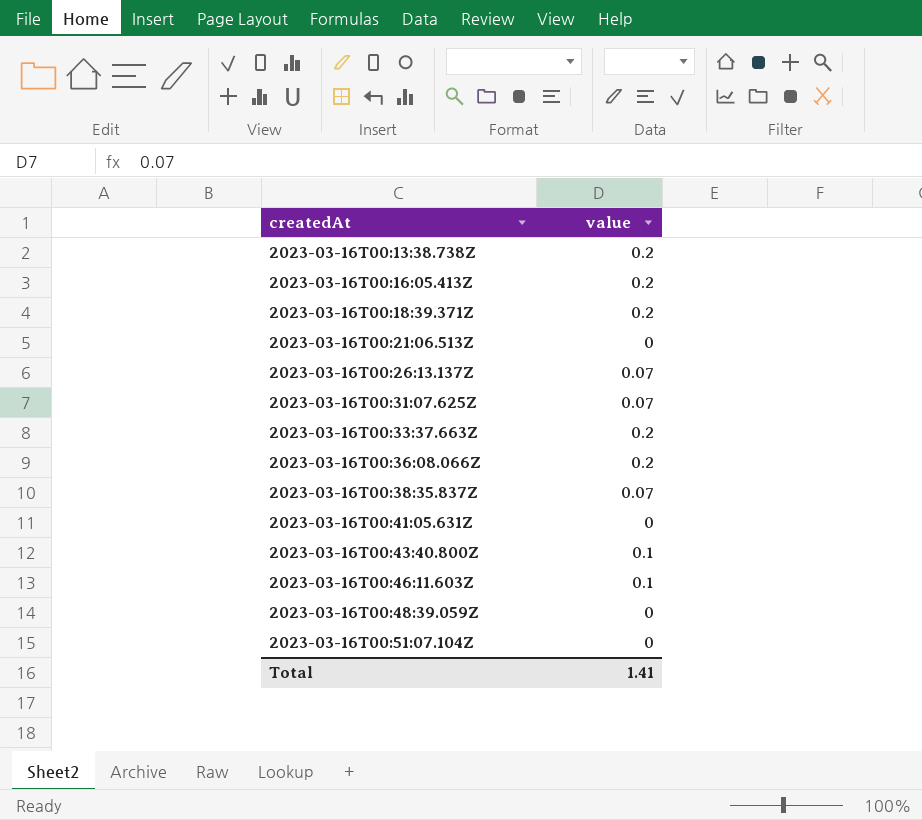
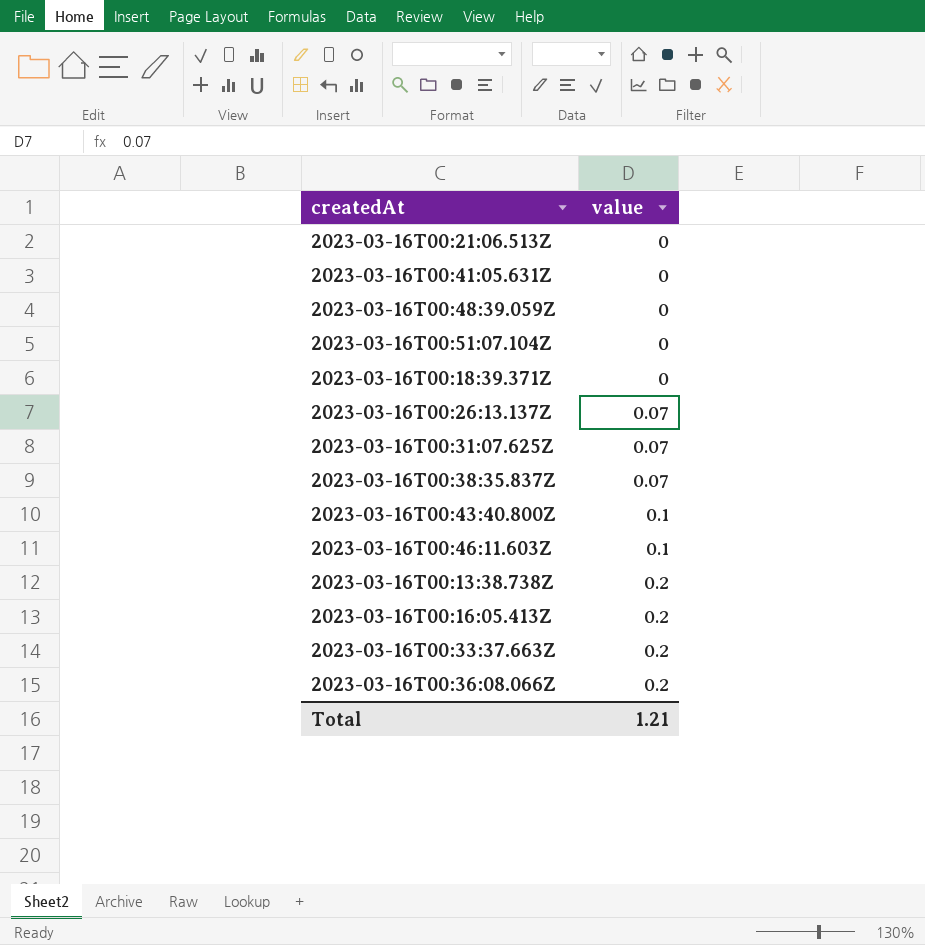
row order: createdAt ascending -> value ascending
2023-03-16T00:18:39.371Z | value: 0.2 -> 0
Total | value: 1.41 -> 1.21

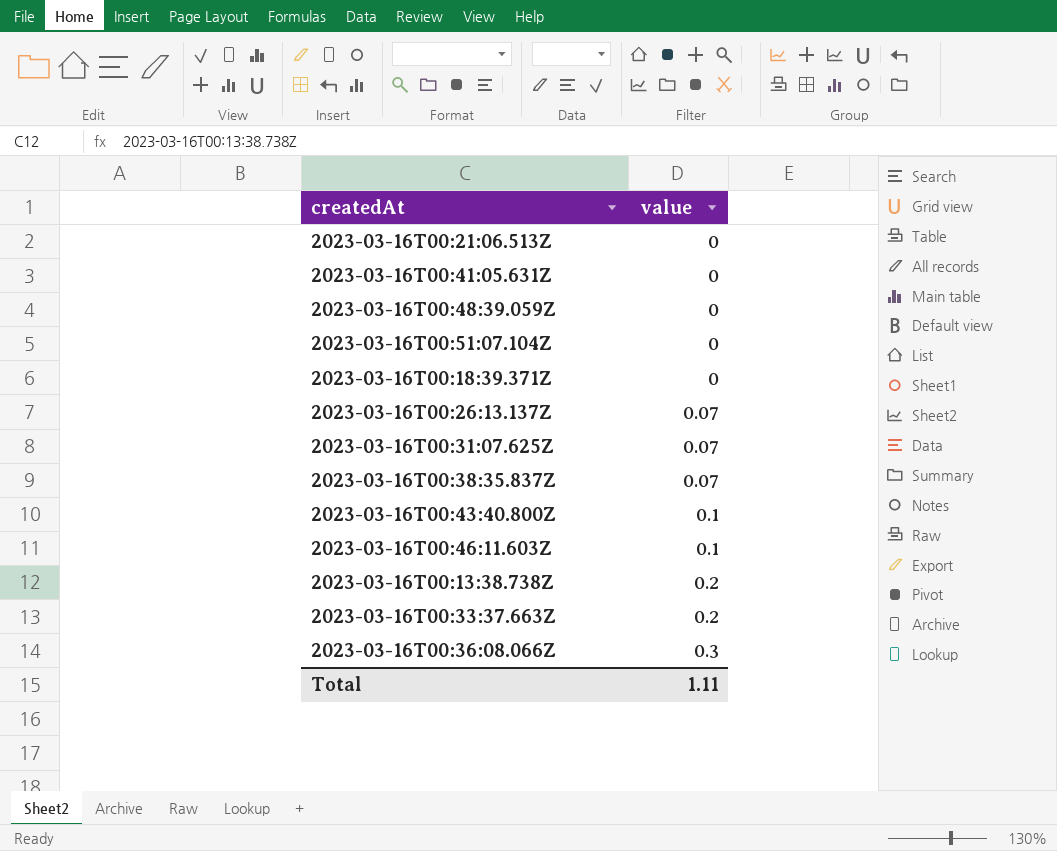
row 2023-03-16T00:16:05.413Z: 0.2 -> none
2023-03-16T00:36:08.066Z | value: 0.2 -> 0.3
Total | value: 1.21 -> 1.11

